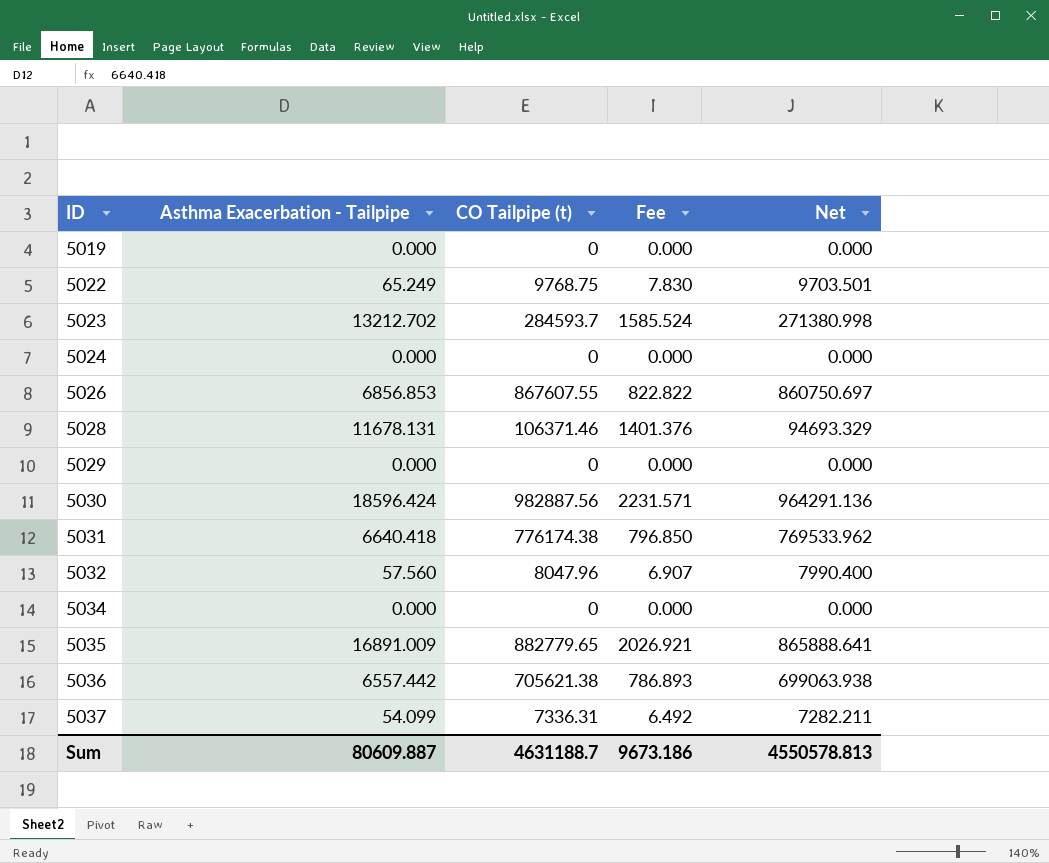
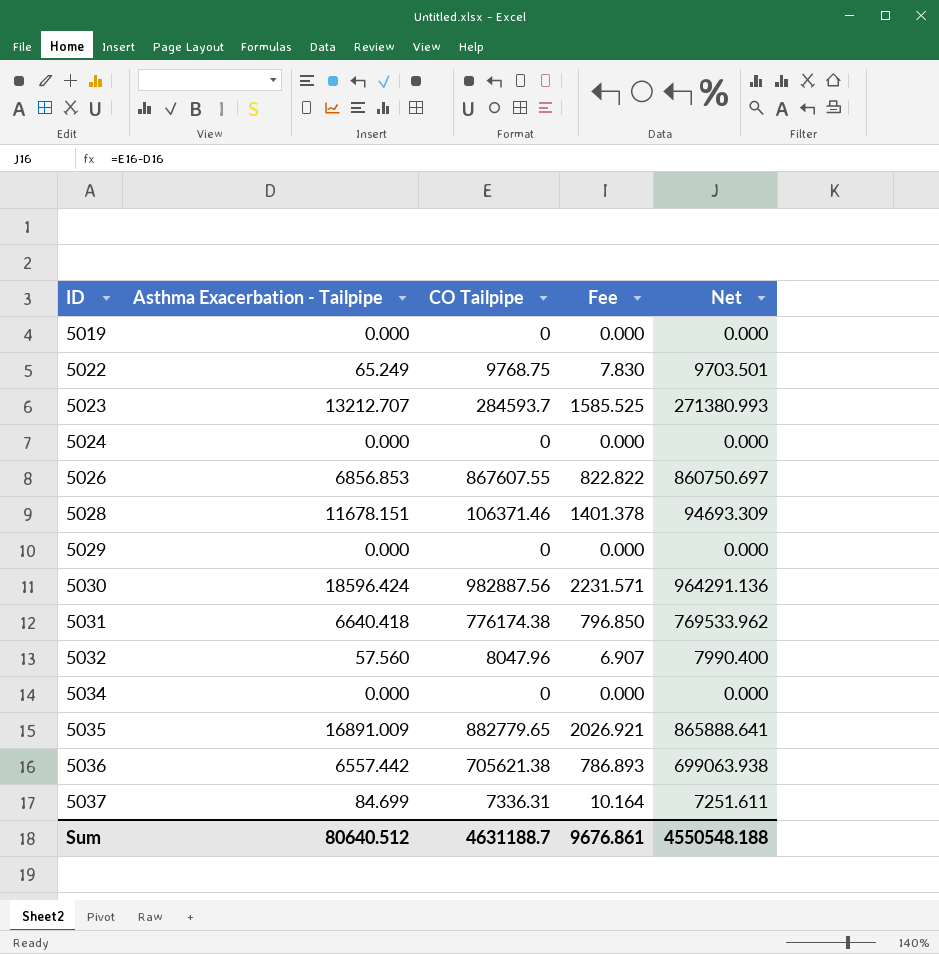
column name: CO Tailpipe (t) -> CO Tailpipe
5023 | Asthma Exacerbation - Tailpipe: 13212.702 -> 13212.707
5023 | Fee: 1585.524 -> 1585.525
5023 | Net: 271380.998 -> 271380.993
5028 | Asthma Exacerbation - Tailpipe: 11678.131 -> 11678.151
5028 | Fee: 1401.376 -> 1401.378
5028 | Net: 94693.329 -> 94693.309
5037 | Asthma Exacerbation - Tailpipe: 54.099 -> 84.699
5037 | Fee: 6.492 -> 10.164
5037 | Net: 7282.211 -> 7251.611
Sum | Asthma Exacerbation - Tailpipe: 80609.887 -> 80640.512
Sum | Fee: 9673.186 -> 9676.861
Sum | Net: 4550578.813 -> 4550548.188

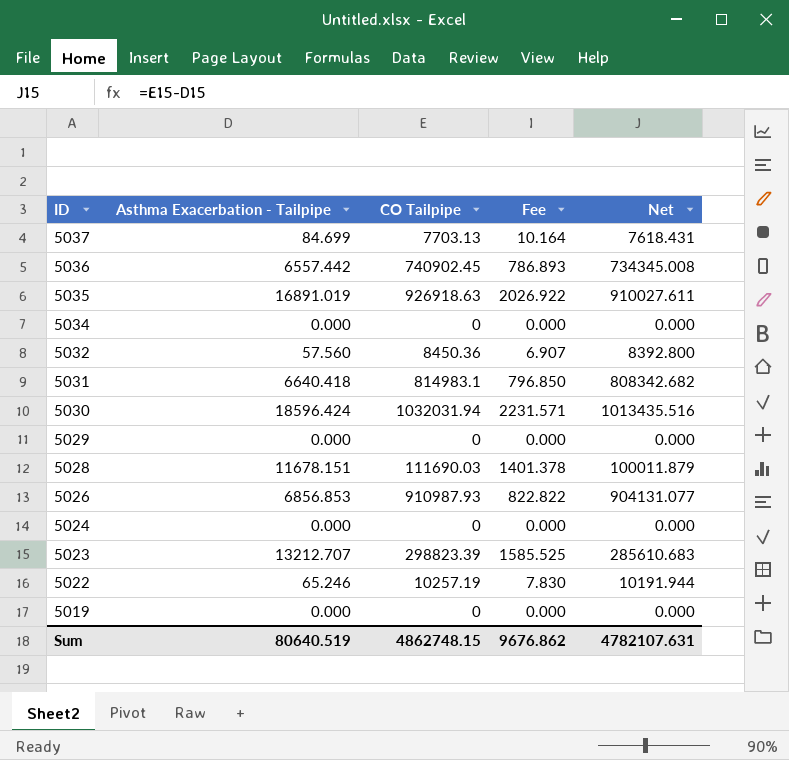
row order: ID ascending -> ID descending
5037 | CO Tailpipe: 7336.31 -> 7703.13
5037 | Net: 7251.611 -> 7618.431
5036 | CO Tailpipe: 705621.38 -> 740902.45
5036 | Net: 699063.938 -> 734345.008
5035 | Asthma Exacerbation - Tailpipe: 16891.009 -> 16891.019
5035 | CO Tailpipe: 882779.65 -> 926918.63
5035 | Fee: 2026.921 -> 2026.922
5035 | Net: 865888.641 -> 910027.611
5032 | CO Tailpipe: 8047.96 -> 8450.36
5032 | Net: 7990.400 -> 8392.800
5031 | CO Tailpipe: 776174.38 -> 814983.1
5031 | Net: 769533.962 -> 808342.682
5030 | CO Tailpipe: 982887.56 -> 1032031.94
5030 | Net: 964291.136 -> 1013435.516
5028 | CO Tailpipe: 106371.46 -> 111690.03
5028 | Net: 94693.309 -> 100011.879
5026 | CO Tailpipe: 867607.55 -> 910987.93
5026 | Net: 860750.697 -> 904131.077
5023 | CO Tailpipe: 284593.7 -> 298823.39
5023 | Net: 271380.993 -> 285610.683
5022 | Asthma Exacerbation - Tailpipe: 65.249 -> 65.246
5022 | CO Tailpipe: 9768.75 -> 10257.19
5022 | Net: 9703.501 -> 10191.944
Sum | Asthma Exacerbation - Tailpipe: 80640.512 -> 80640.519
Sum | CO Tailpipe: 4631188.7 -> 4862748.15
Sum | Fee: 9676.861 -> 9676.862
Sum | Net: 4550548.188 -> 4782107.631

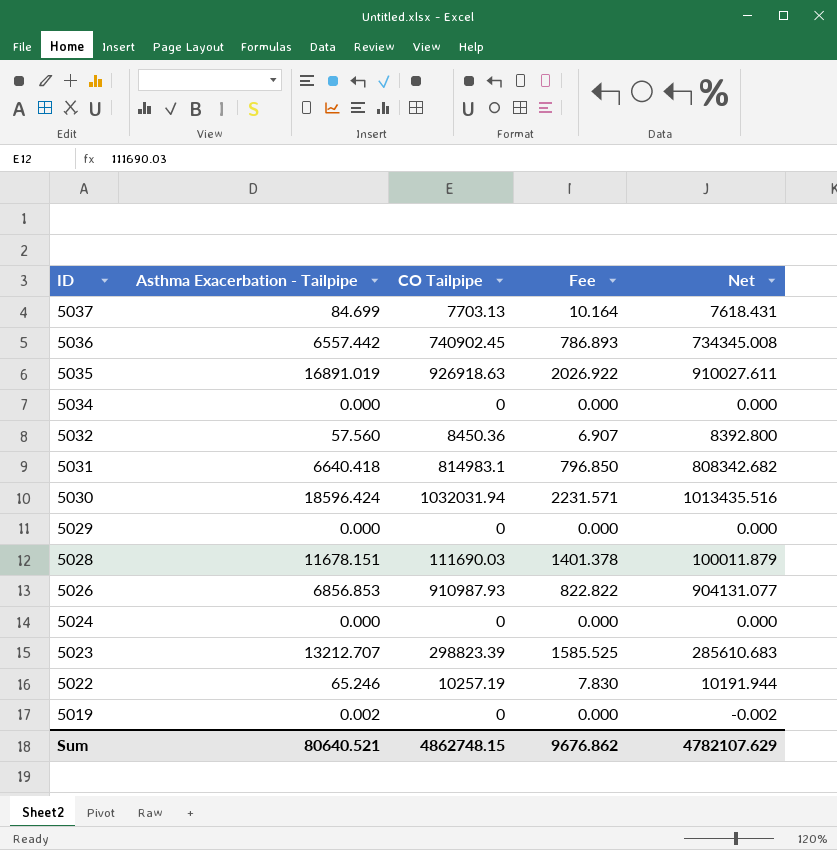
5019 | Asthma Exacerbation - Tailpipe: 0.000 -> 0.002
5019 | Net: 0.000 -> -0.002
Sum | Asthma Exacerbation - Tailpipe: 80640.519 -> 80640.521
Sum | Net: 4782107.631 -> 4782107.629

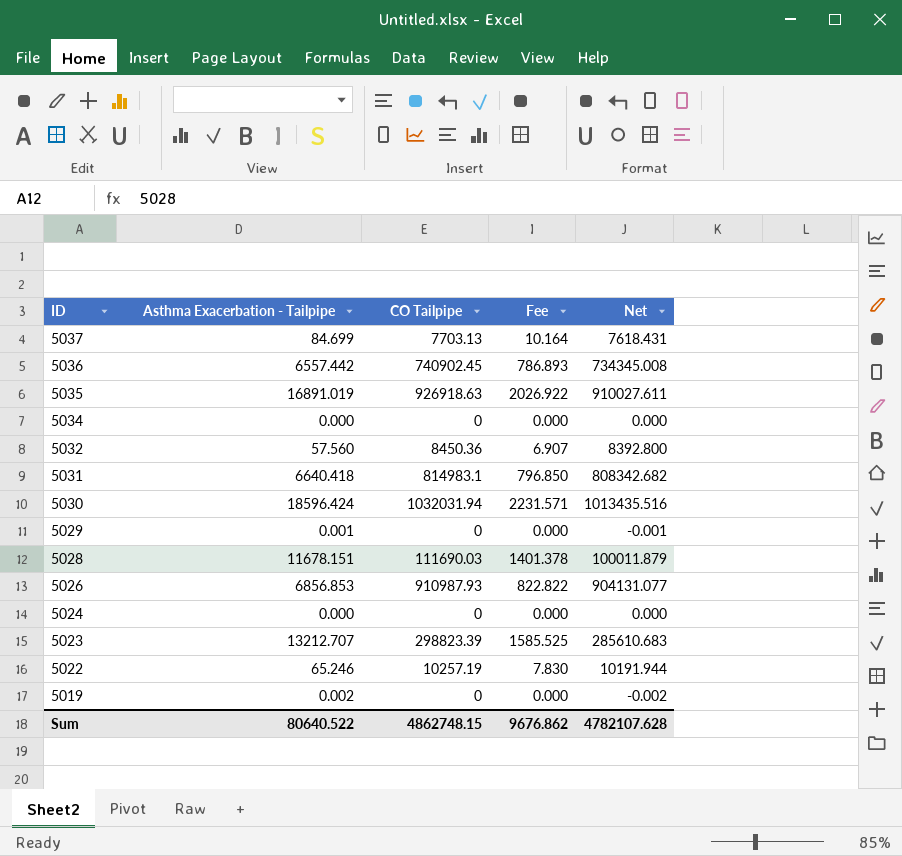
5029 | Asthma Exacerbation - Tailpipe: 0.000 -> 0.001
5029 | Net: 0.000 -> -0.001
Sum | Asthma Exacerbation - Tailpipe: 80640.521 -> 80640.522
Sum | Net: 4782107.629 -> 4782107.628

